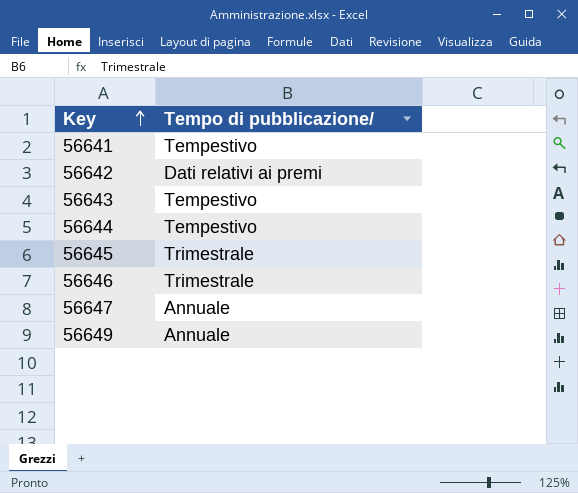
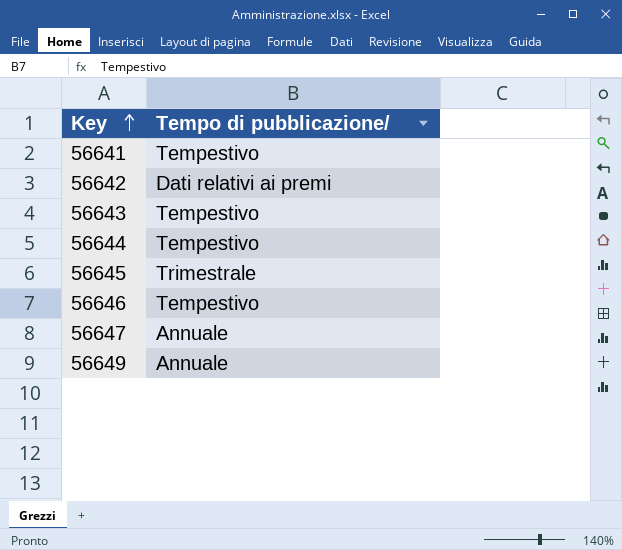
56646 | Tempo di pubblicazione/: Trimestrale -> Tempestivo

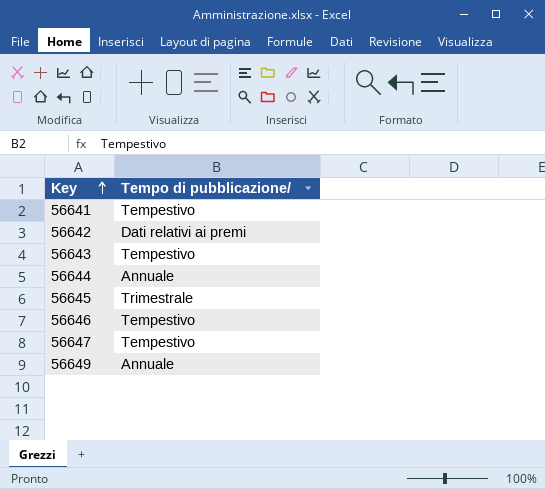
56644 | Tempo di pubblicazione/: Tempestivo -> Annuale
56647 | Tempo di pubblicazione/: Annuale -> Tempestivo

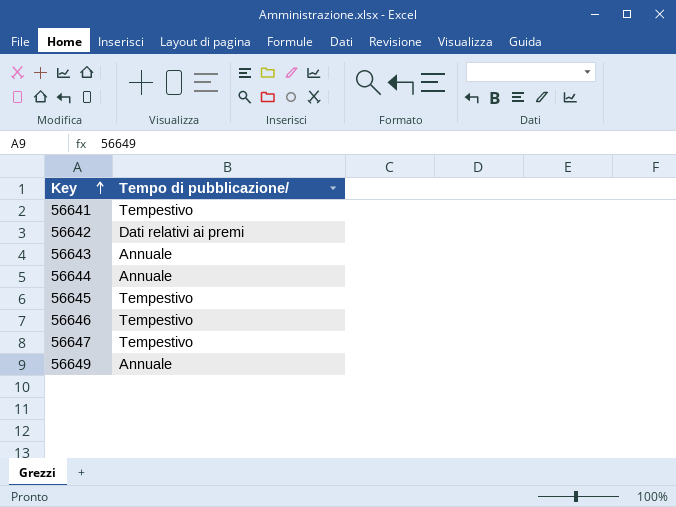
56643 | Tempo di pubblicazione/: Tempestivo -> Annuale
56645 | Tempo di pubblicazione/: Trimestrale -> Tempestivo

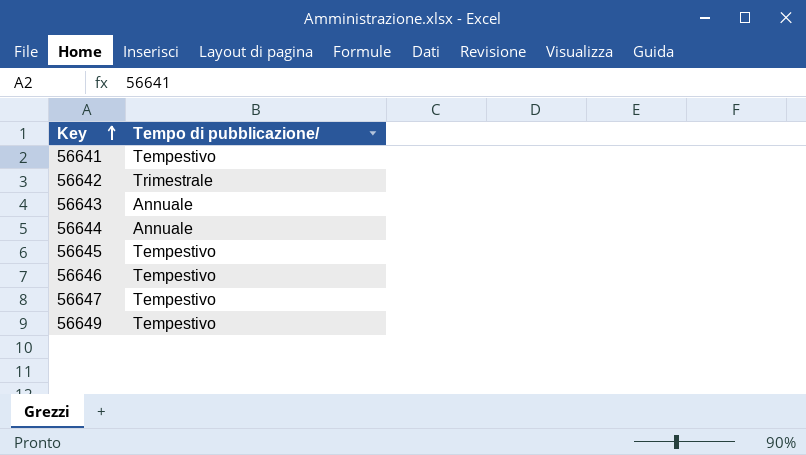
56642 | Tempo di pubblicazione/: Dati relativi ai premi -> Trimestrale
56649 | Tempo di pubblicazione/: Annuale -> Tempestivo

